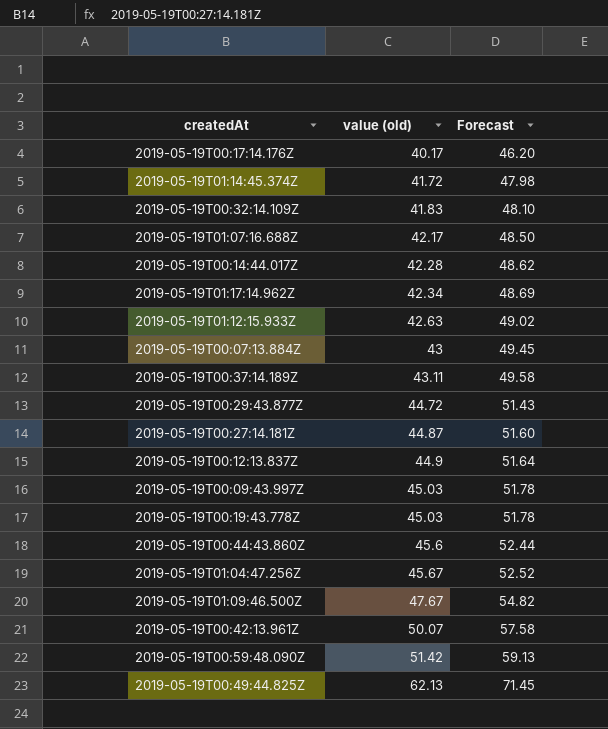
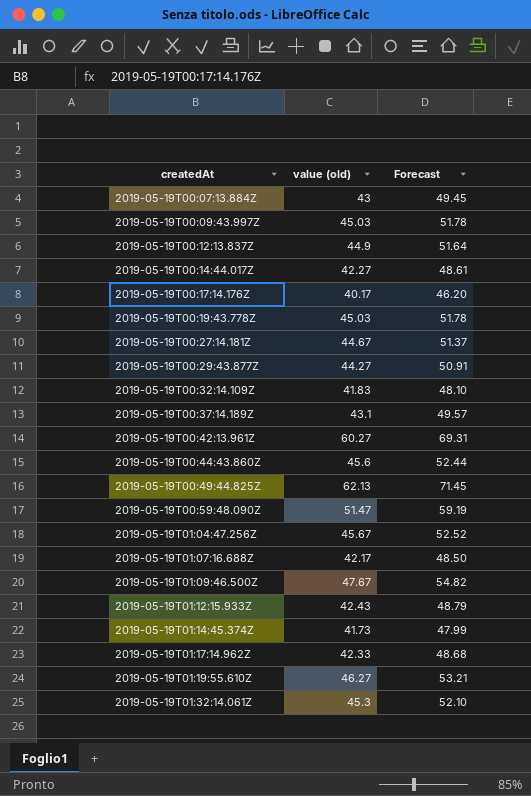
row order: value (old) ascending -> createdAt ascending
2019-05-19T00:14:44.017Z | value (old): 42.28 -> 42.27
2019-05-19T00:14:44.017Z | Forecast: 48.62 -> 48.61
2019-05-19T00:27:14.181Z | value (old): 44.87 -> 44.67
2019-05-19T00:27:14.181Z | Forecast: 51.60 -> 51.37
2019-05-19T00:29:43.877Z | value (old): 44.72 -> 44.27
2019-05-19T00:29:43.877Z | Forecast: 51.43 -> 50.91
2019-05-19T00:37:14.189Z | value (old): 43.11 -> 43.1
2019-05-19T00:37:14.189Z | Forecast: 49.58 -> 49.57
2019-05-19T00:42:13.961Z | value (old): 50.07 -> 60.27
2019-05-19T00:42:13.961Z | Forecast: 57.58 -> 69.31
2019-05-19T00:59:48.090Z | value (old): 51.42 -> 51.47
2019-05-19T00:59:48.090Z | Forecast: 59.13 -> 59.19
2019-05-19T01:12:15.933Z | value (old): 42.63 -> 42.43
2019-05-19T01:12:15.933Z | Forecast: 49.02 -> 48.79
2019-05-19T01:14:45.374Z | value (old): 41.72 -> 41.73
2019-05-19T01:14:45.374Z | Forecast: 47.98 -> 47.99
2019-05-19T01:17:14.962Z | value (old): 42.34 -> 42.33
2019-05-19T01:17:14.962Z | Forecast: 48.69 -> 48.68
row 2019-05-19T01:19:55.610Z: none -> 46.27 | 53.21
row 2019-05-19T01:32:14.061Z: none -> 45.3 | 52.10

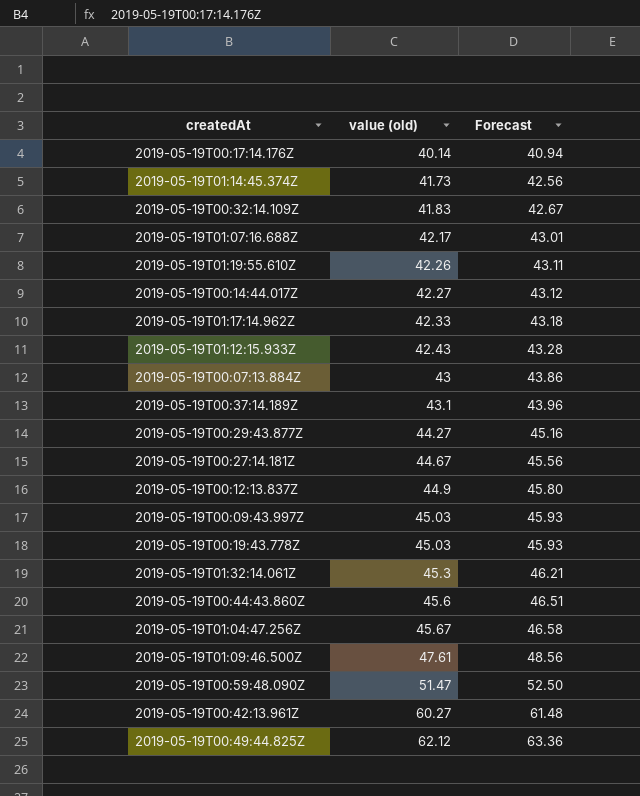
row order: createdAt ascending -> value (old) ascending
column Forecast | formula: [value (old)] * 1.15 -> [value (old)] * 1.02
2019-05-19T00:17:14.176Z | value (old): 40.17 -> 40.14
2019-05-19T01:19:55.610Z | value (old): 46.27 -> 42.26
2019-05-19T01:09:46.500Z | value (old): 47.67 -> 47.61
2019-05-19T00:49:44.825Z | value (old): 62.13 -> 62.12

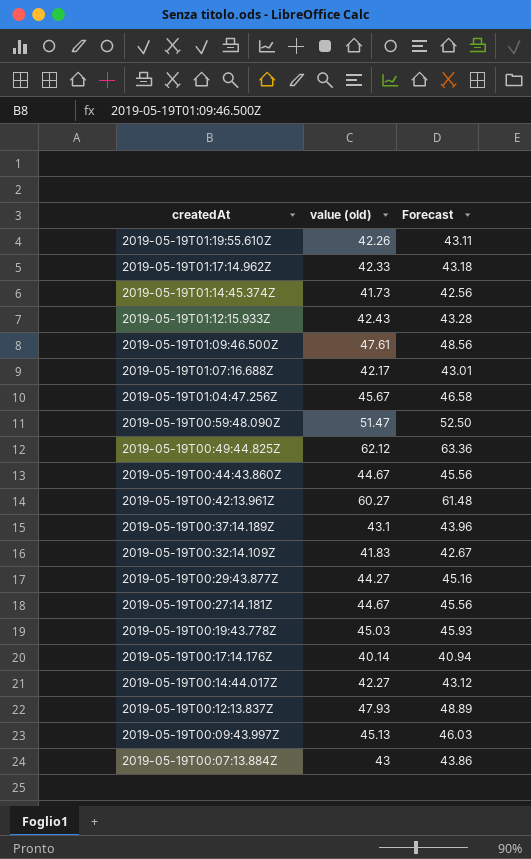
row order: value (old) ascending -> createdAt descending
row 2019-05-19T01:32:14.061Z: 45.3 | 46.21 -> none
2019-05-19T00:44:43.860Z | value (old): 45.6 -> 44.67
2019-05-19T00:44:43.860Z | Forecast: 46.51 -> 45.56
2019-05-19T00:12:13.837Z | value (old): 44.9 -> 47.93
2019-05-19T00:12:13.837Z | Forecast: 45.80 -> 48.89
2019-05-19T00:09:43.997Z | value (old): 45.03 -> 45.13
2019-05-19T00:09:43.997Z | Forecast: 45.93 -> 46.03

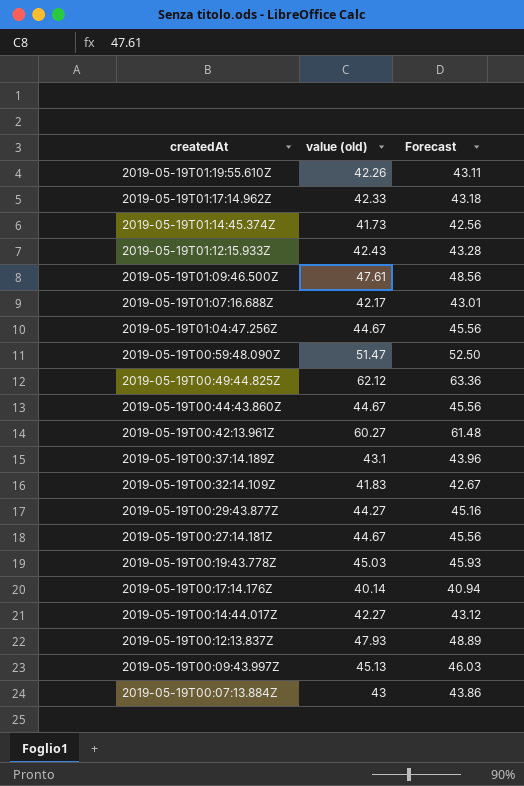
2019-05-19T01:04:47.256Z | value (old): 45.67 -> 44.67
2019-05-19T01:04:47.256Z | Forecast: 46.58 -> 45.56

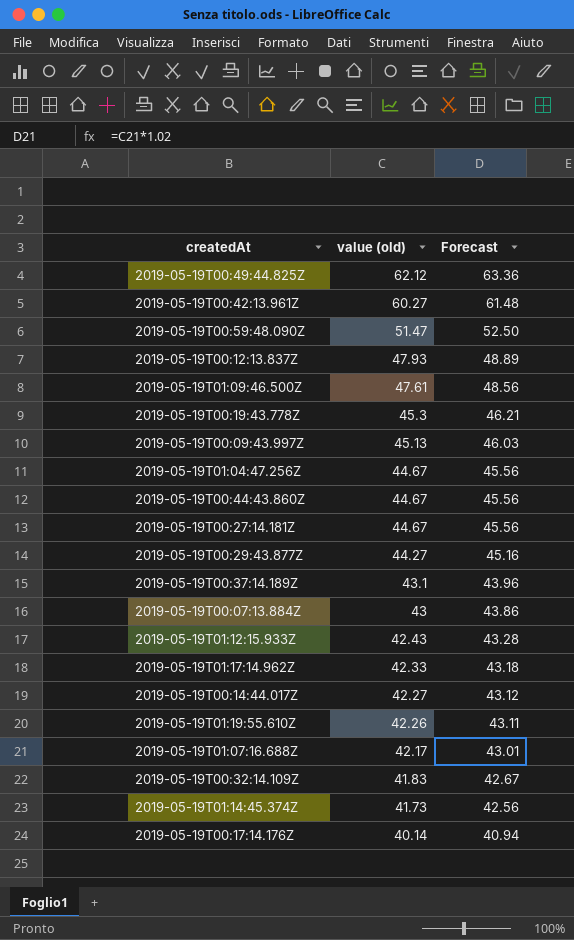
row order: createdAt descending -> value (old) descending
2019-05-19T00:19:43.778Z | value (old): 45.03 -> 45.3
2019-05-19T00:19:43.778Z | Forecast: 45.93 -> 46.21

